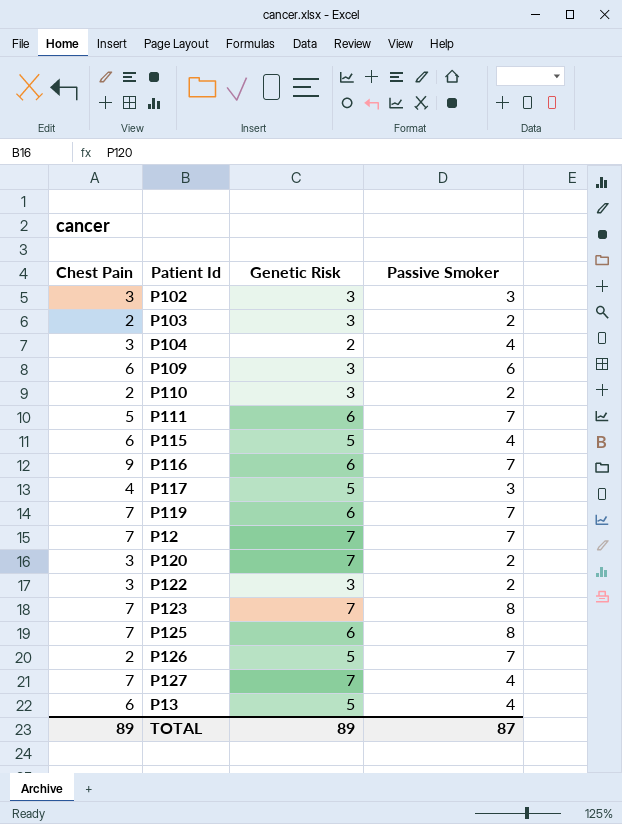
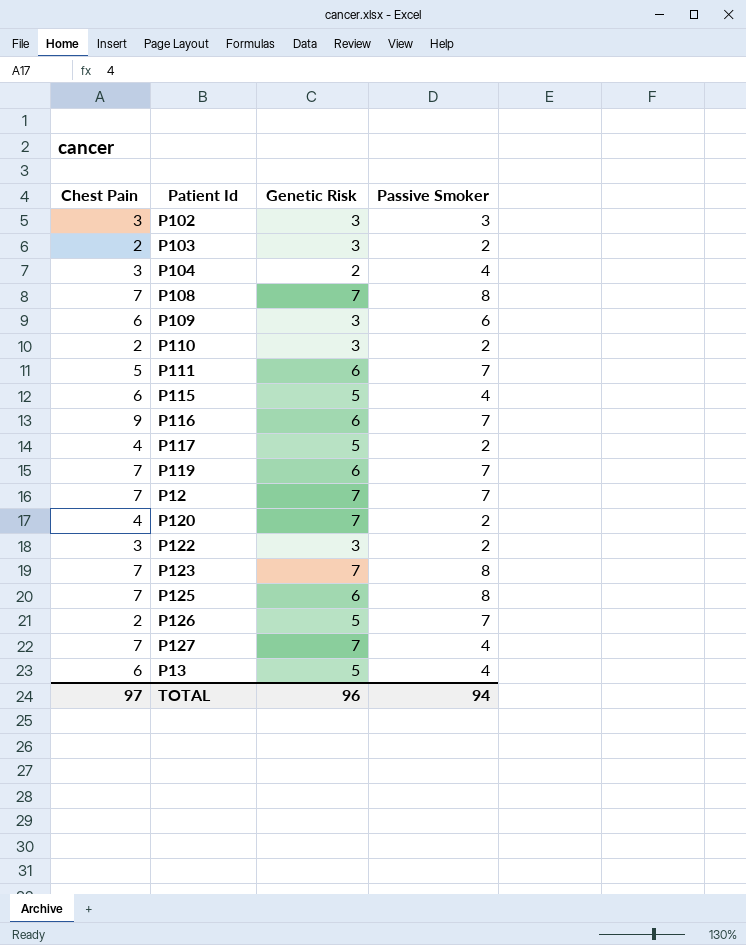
row P108: none -> 7 | 7 | 8
P117 | Passive Smoker: 3 -> 2
P120 | Chest Pain: 3 -> 4
TOTAL | Chest Pain: 89 -> 97
TOTAL | Genetic Risk: 89 -> 96
TOTAL | Passive Smoker: 87 -> 94

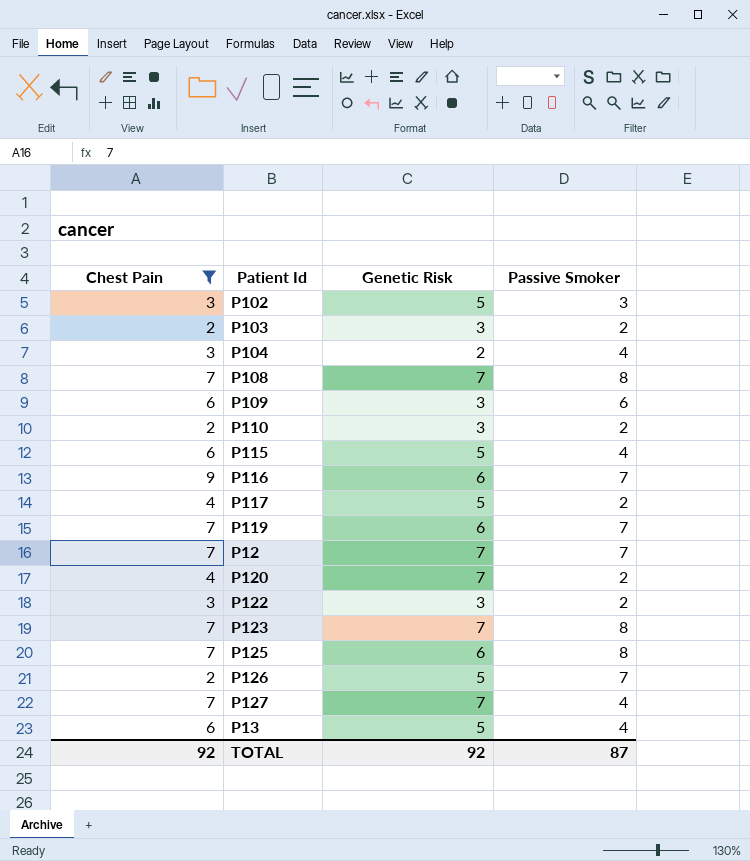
filter: none -> Chest Pain != 5
P102 | Genetic Risk: 3 -> 5
TOTAL | Chest Pain: 97 -> 92
TOTAL | Genetic Risk: 96 -> 92
TOTAL | Passive Smoker: 94 -> 87

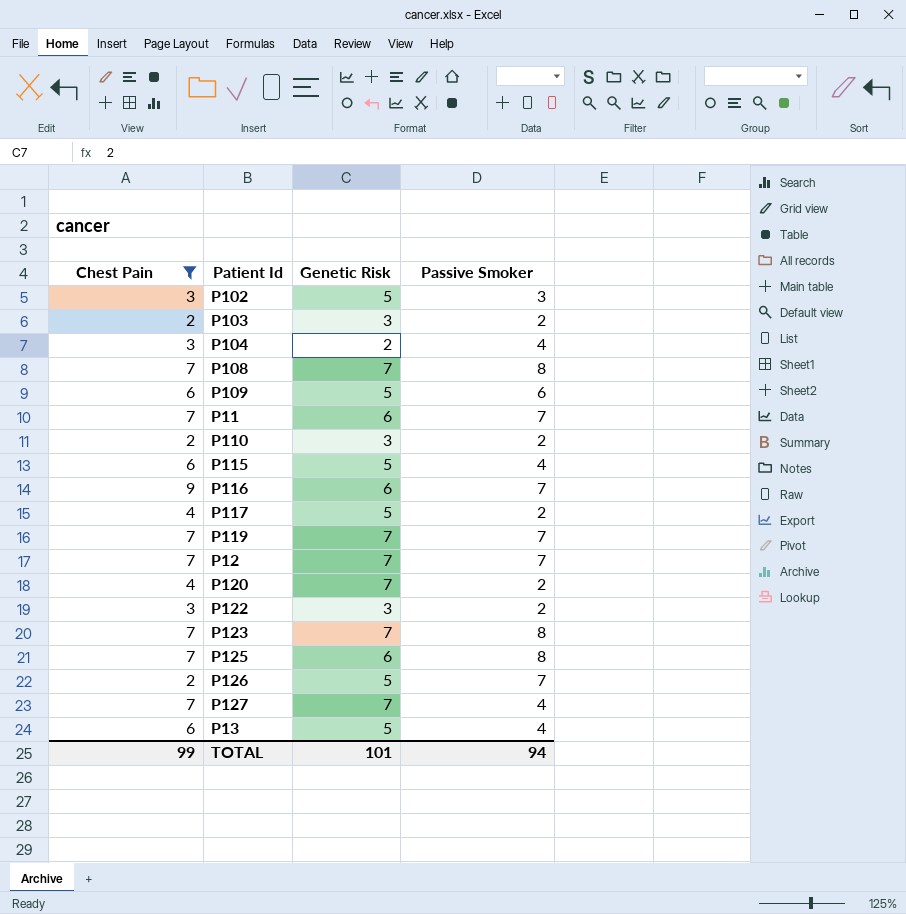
P109 | Genetic Risk: 3 -> 5
row P11: none -> 7 | 6 | 7
P119 | Genetic Risk: 6 -> 7
TOTAL | Chest Pain: 92 -> 99
TOTAL | Genetic Risk: 92 -> 101
TOTAL | Passive Smoker: 87 -> 94

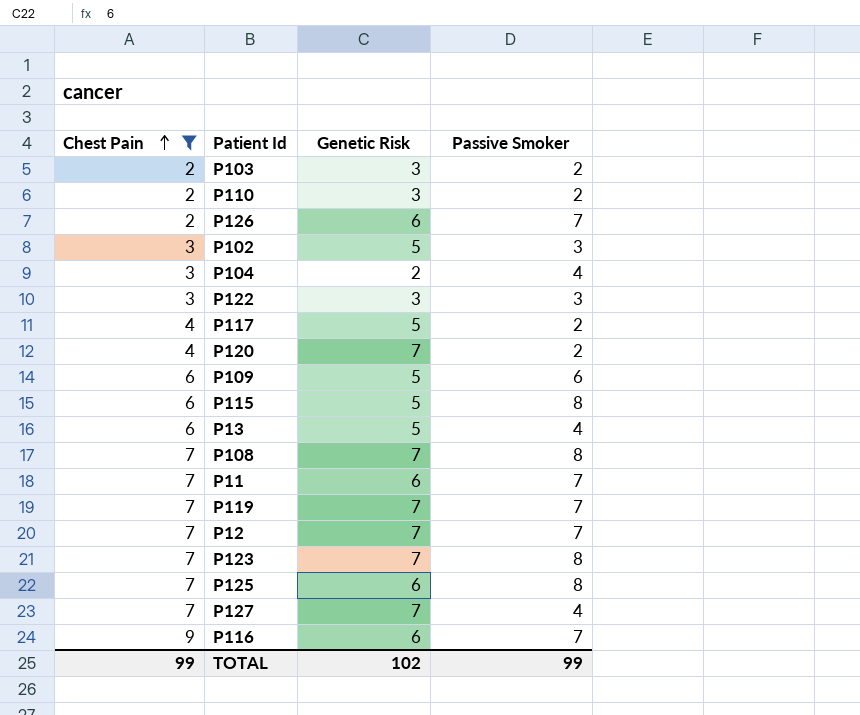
row order: none -> Chest Pain ascending
P126 | Genetic Risk: 5 -> 6
P122 | Passive Smoker: 2 -> 3
P115 | Passive Smoker: 4 -> 8
TOTAL | Genetic Risk: 101 -> 102
TOTAL | Passive Smoker: 94 -> 99

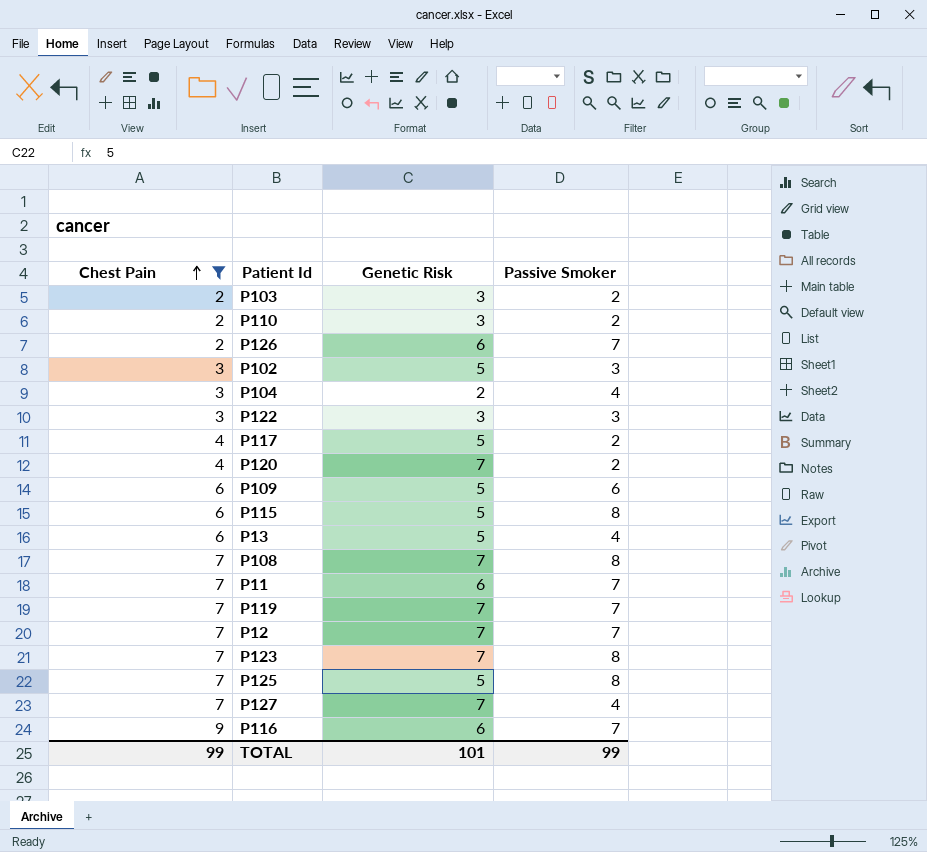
P125 | Genetic Risk: 6 -> 5
TOTAL | Genetic Risk: 102 -> 101

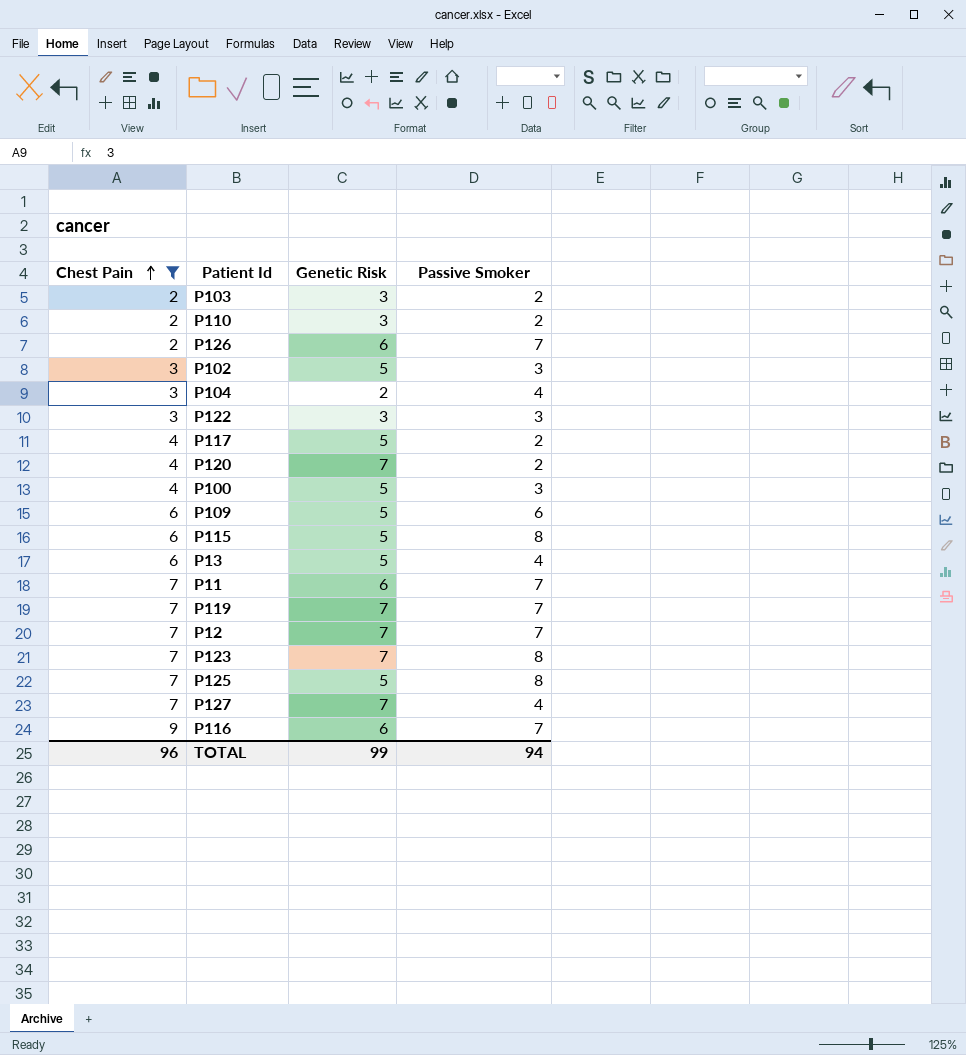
row P108: 7 | 7 | 8 -> none
row P100: none -> 4 | 5 | 3
TOTAL | Chest Pain: 99 -> 96
TOTAL | Genetic Risk: 101 -> 99
TOTAL | Passive Smoker: 99 -> 94

